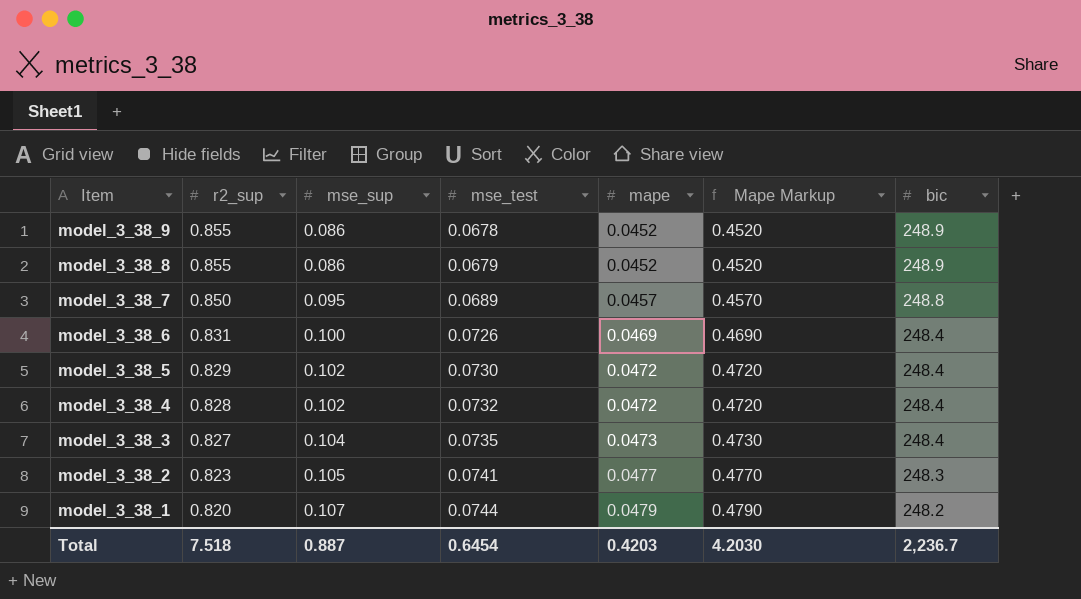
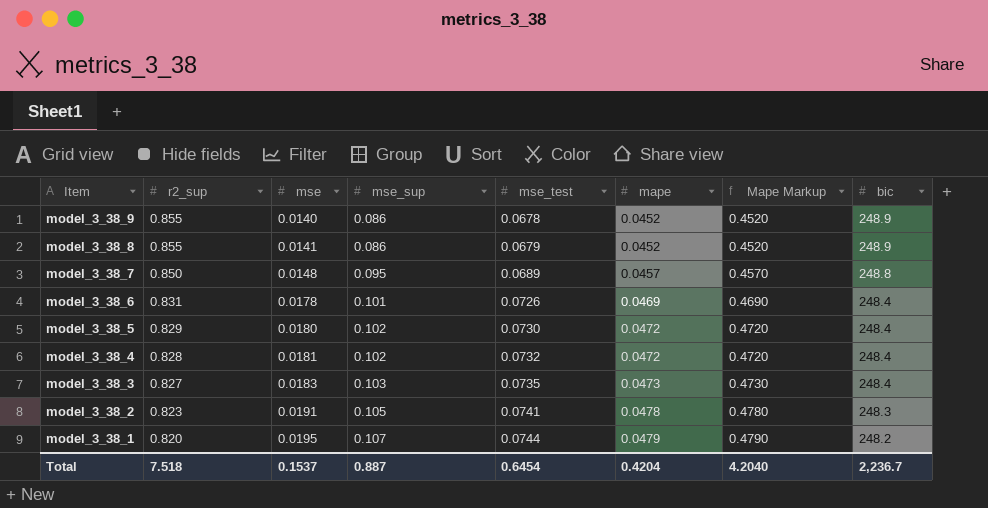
column mse | position: none -> 3
model_3_38_6 | mse_sup: 0.100 -> 0.101
model_3_38_3 | mse_sup: 0.104 -> 0.103
model_3_38_2 | mape: 0.0477 -> 0.0478
model_3_38_2 | Mape Markup: 0.4770 -> 0.4780
Total | mape: 0.4203 -> 0.4204
Total | Mape Markup: 4.2030 -> 4.2040

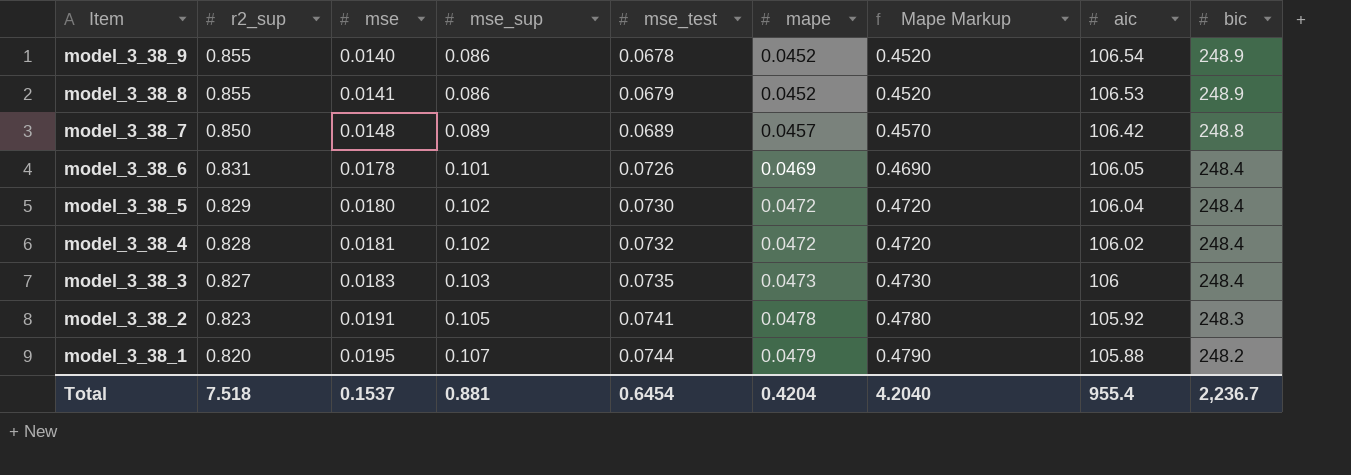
column aic | position: none -> 8
model_3_38_7 | mse_sup: 0.095 -> 0.089
Total | mse_sup: 0.887 -> 0.881

